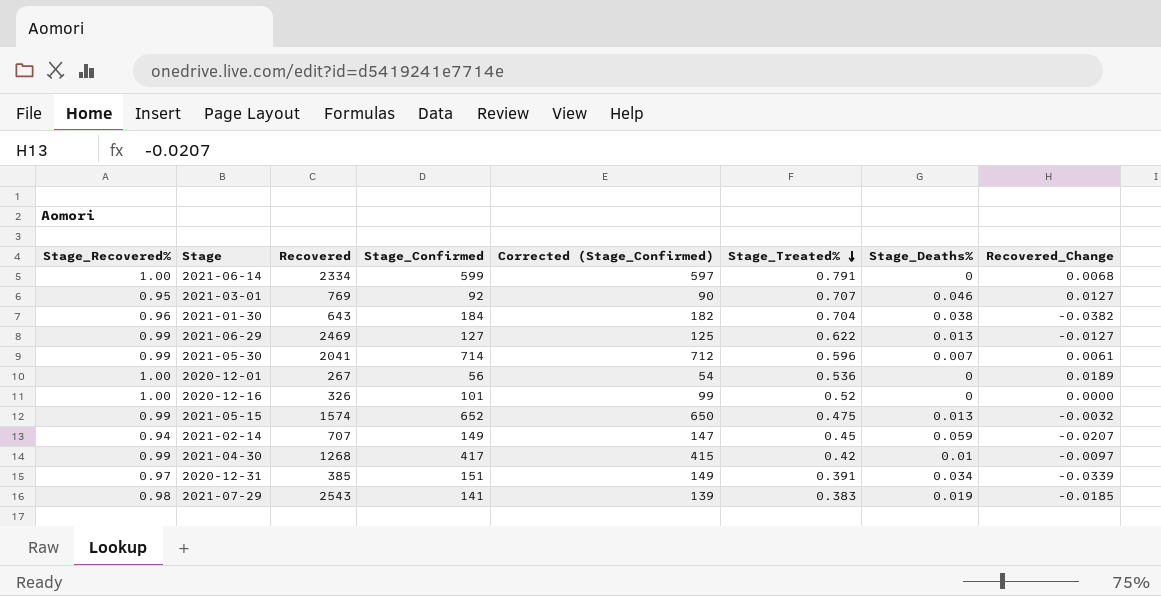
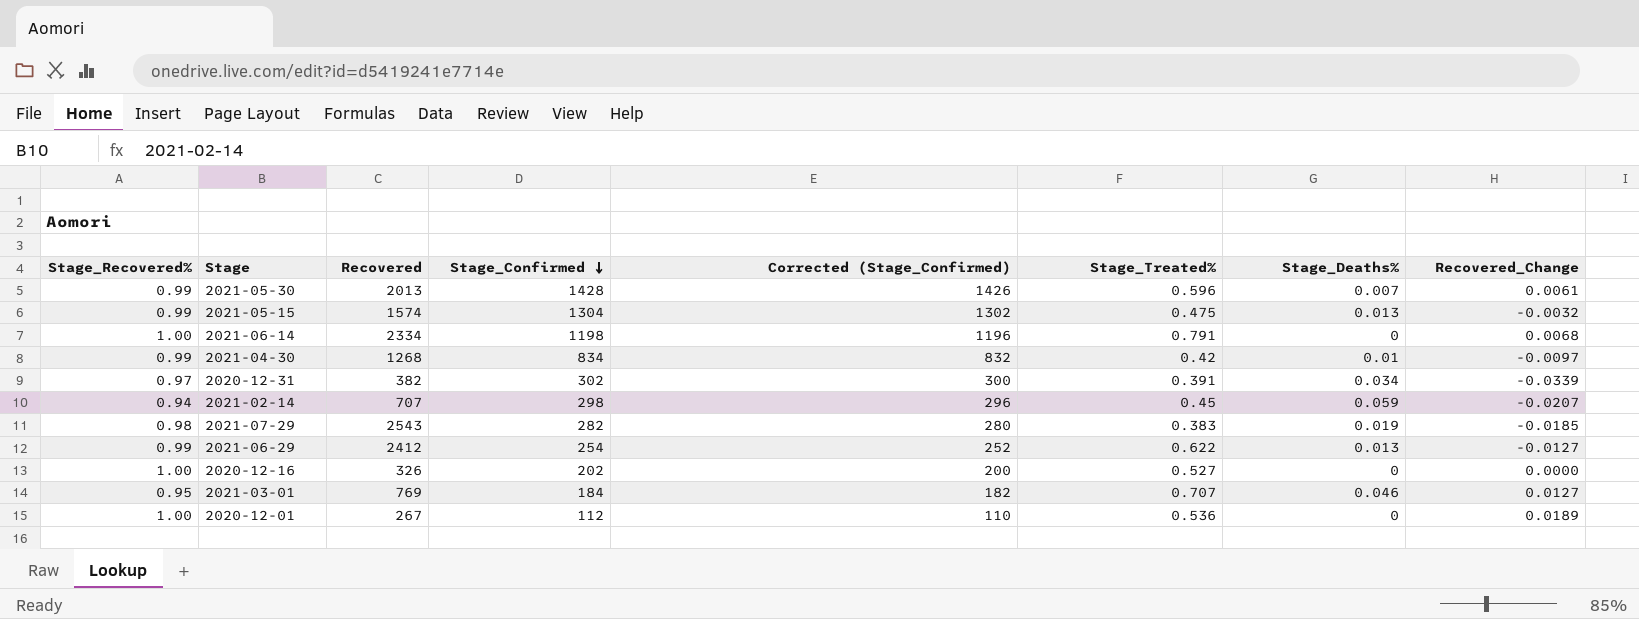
row order: Stage_Treated% descending -> Stage_Confirmed descending
row 2021-01-30: 0.96 | 643 | 184 | 182 | 0.704 | 0.038 | -0.0382 -> none
2021-05-30 | Recovered: 2041 -> 2013
2021-05-30 | Stage_Confirmed: 714 -> 1428
2021-05-30 | Corrected (Stage_Confirmed): 712 -> 1426
2021-05-15 | Stage_Confirmed: 652 -> 1304
2021-05-15 | Corrected (Stage_Confirmed): 650 -> 1302
2021-06-14 | Stage_Confirmed: 599 -> 1198
2021-06-14 | Corrected (Stage_Confirmed): 597 -> 1196
2021-04-30 | Stage_Confirmed: 417 -> 834
2021-04-30 | Corrected (Stage_Confirmed): 415 -> 832
2020-12-31 | Recovered: 385 -> 382
2020-12-31 | Stage_Confirmed: 151 -> 302
2020-12-31 | Corrected (Stage_Confirmed): 149 -> 300
2021-02-14 | Stage_Confirmed: 149 -> 298
2021-02-14 | Corrected (Stage_Confirmed): 147 -> 296
2021-07-29 | Stage_Confirmed: 141 -> 282
2021-07-29 | Corrected (Stage_Confirmed): 139 -> 280
2021-06-29 | Recovered: 2469 -> 2412
2021-06-29 | Stage_Confirmed: 127 -> 254
2021-06-29 | Corrected (Stage_Confirmed): 125 -> 252
2020-12-16 | Stage_Confirmed: 101 -> 202
2020-12-16 | Corrected (Stage_Confirmed): 99 -> 200
2020-12-16 | Stage_Treated%: 0.52 -> 0.527
2021-03-01 | Stage_Confirmed: 92 -> 184
2021-03-01 | Corrected (Stage_Confirmed): 90 -> 182
2020-12-01 | Stage_Confirmed: 56 -> 112
2020-12-01 | Corrected (Stage_Confirmed): 54 -> 110

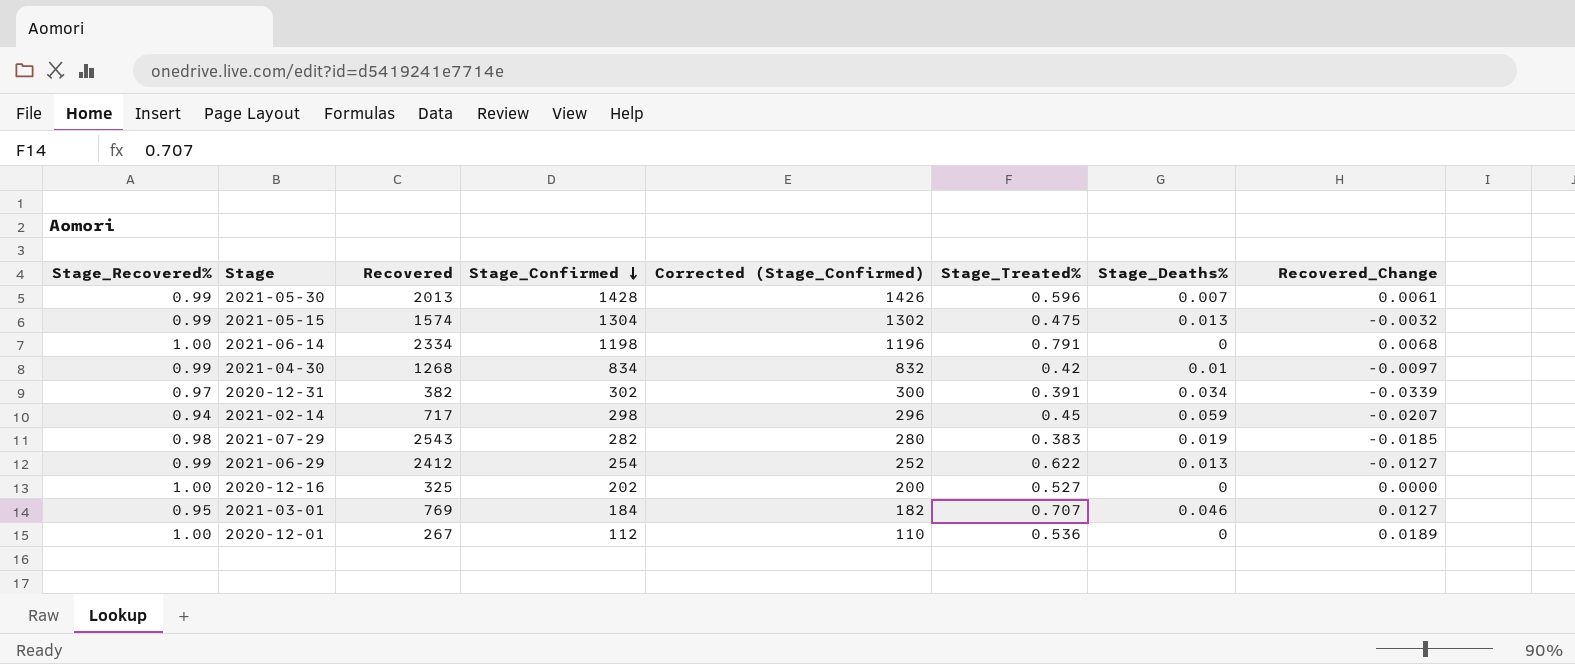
2021-02-14 | Recovered: 707 -> 717
2020-12-16 | Recovered: 326 -> 325

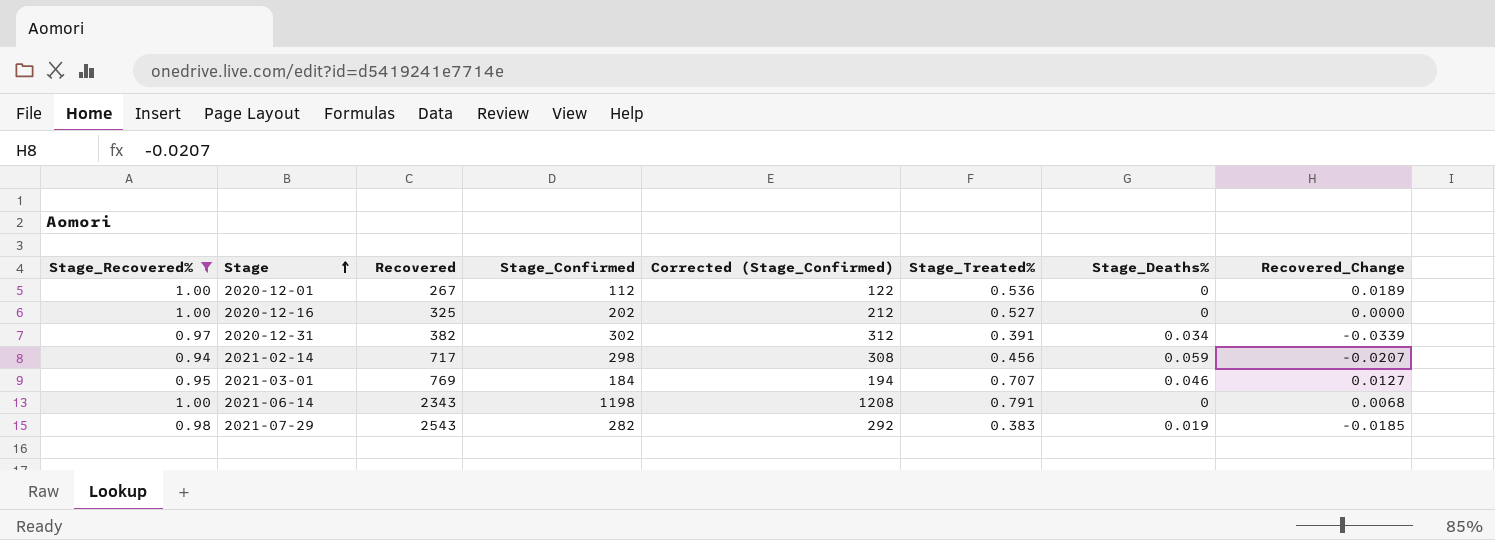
filter: none -> Stage_Recovered% != 0.99
row order: Stage_Confirmed descending -> Stage ascending
column Corrected (Stage_Confirmed) | formula: [Stage_Confirmed] - 2 -> [Stage_Confirmed] + 10
2021-02-14 | Stage_Treated%: 0.45 -> 0.456
2021-06-14 | Recovered: 2334 -> 2343

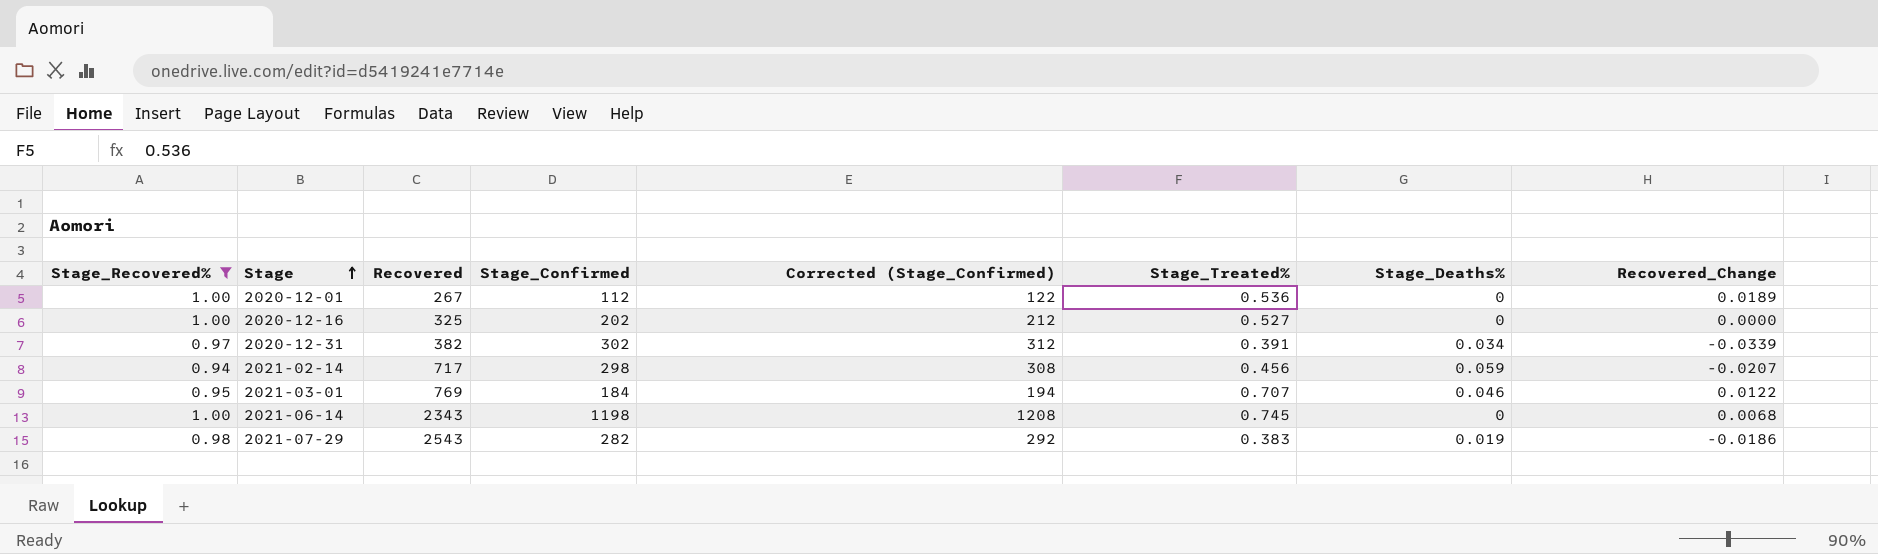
2021-03-01 | Recovered_Change: 0.0127 -> 0.0122
2021-06-14 | Stage_Treated%: 0.791 -> 0.745
2021-07-29 | Recovered_Change: -0.0185 -> -0.0186

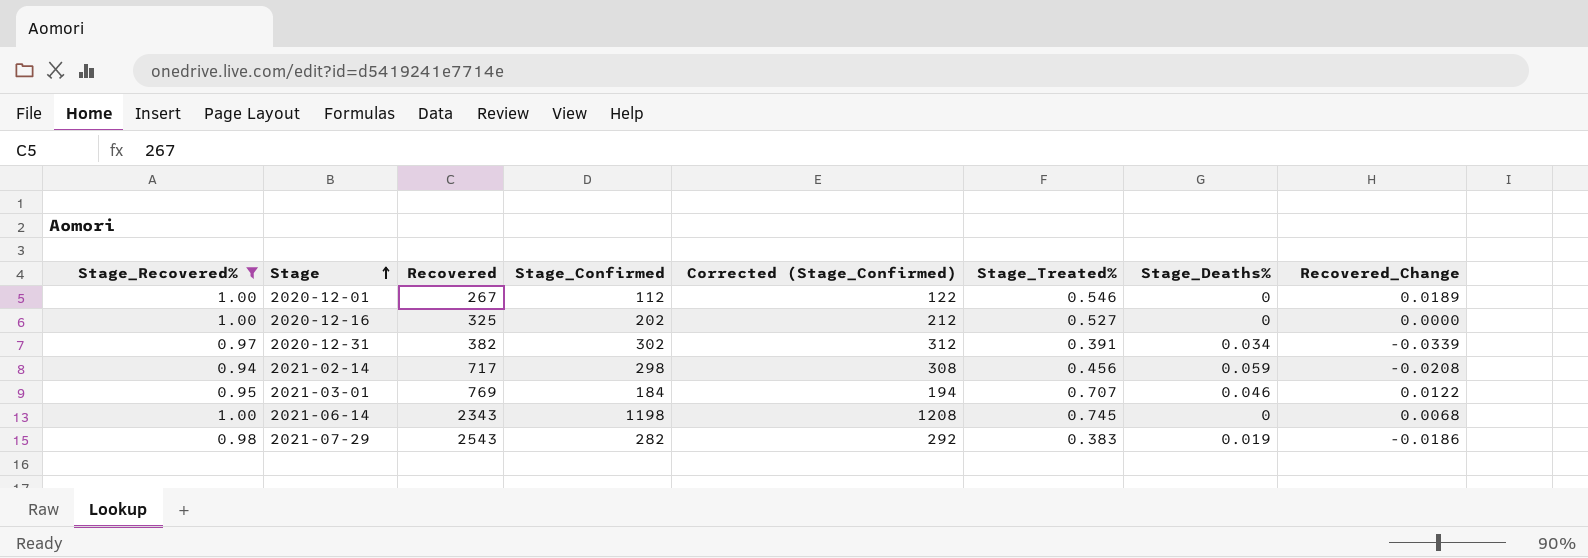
2020-12-01 | Stage_Treated%: 0.536 -> 0.546
2021-02-14 | Recovered_Change: -0.0207 -> -0.0208

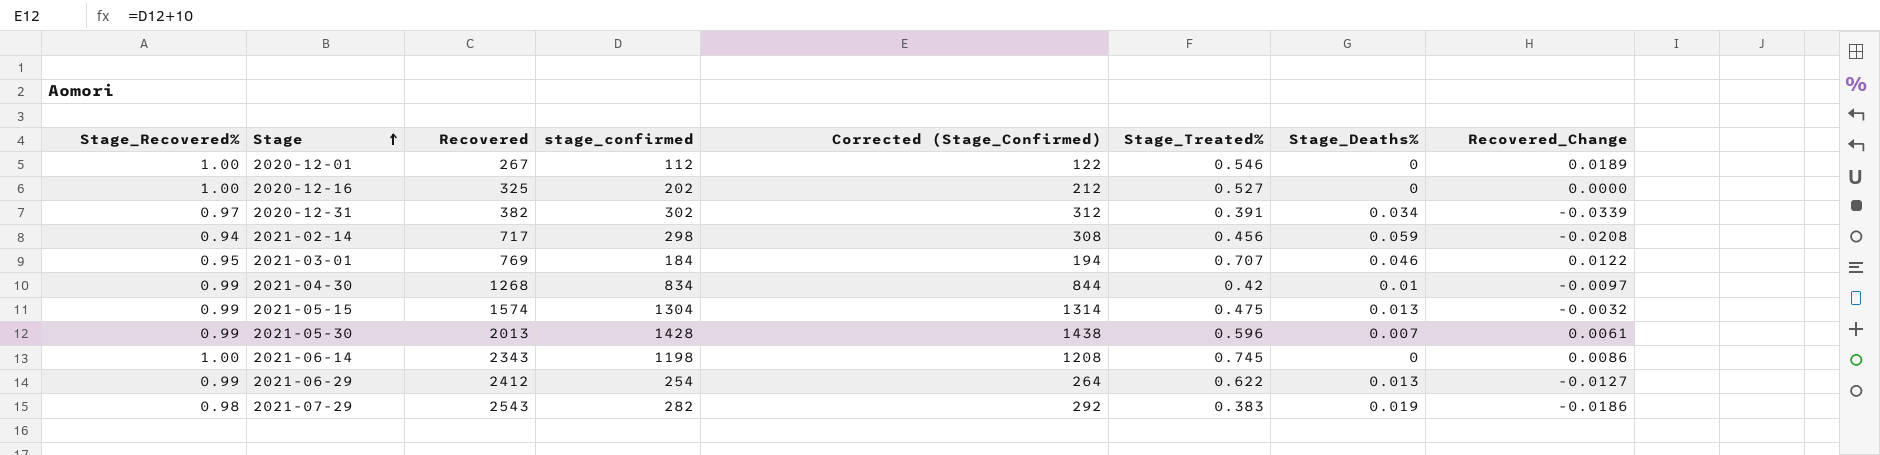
filter: Stage_Recovered% != 0.99 -> none
column name: Stage_Confirmed -> stage_confirmed
2021-06-14 | Recovered_Change: 0.0068 -> 0.0086

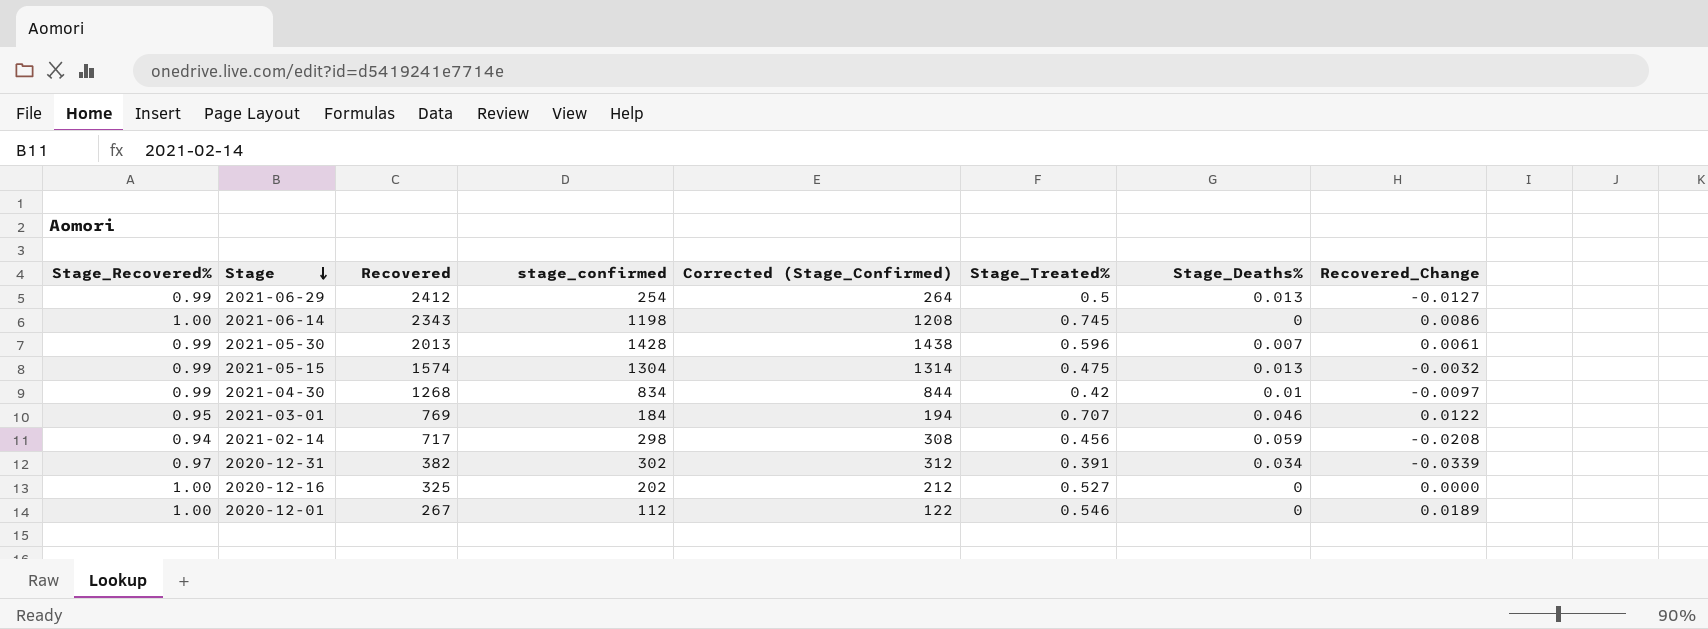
row order: Stage ascending -> Stage descending
row 2021-07-29: 0.98 | 2543 | 282 | 292 | 0.383 | 0.019 | -0.0186 -> none
2021-06-29 | Stage_Treated%: 0.622 -> 0.5

